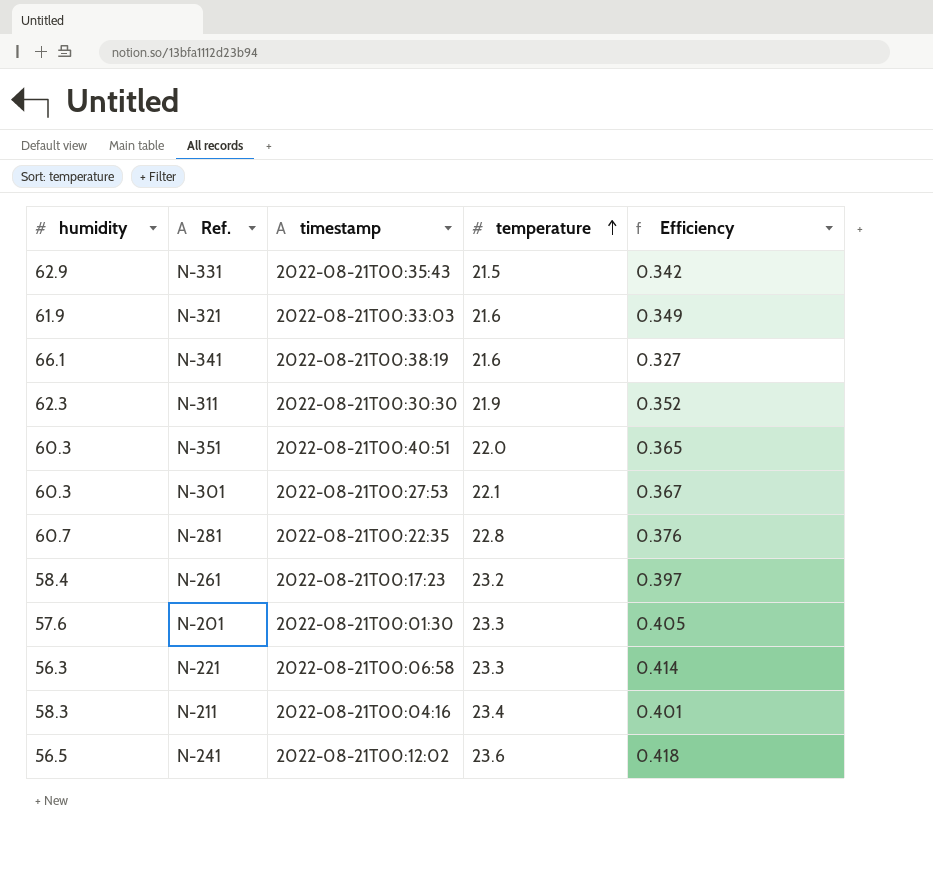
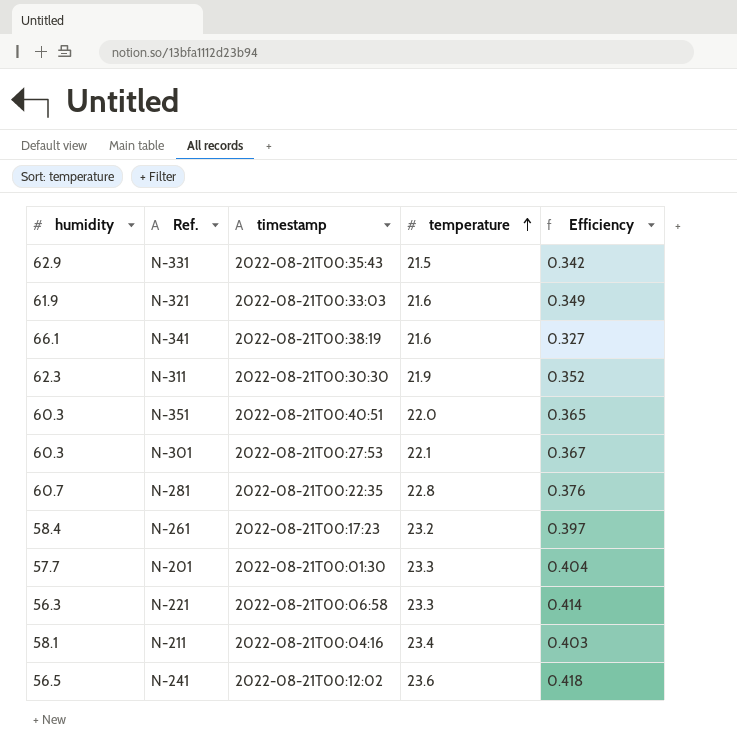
N-201 | humidity: 57.6 -> 57.7
N-201 | Efficiency: 0.405 -> 0.404
N-211 | humidity: 58.3 -> 58.1
N-211 | Efficiency: 0.401 -> 0.403

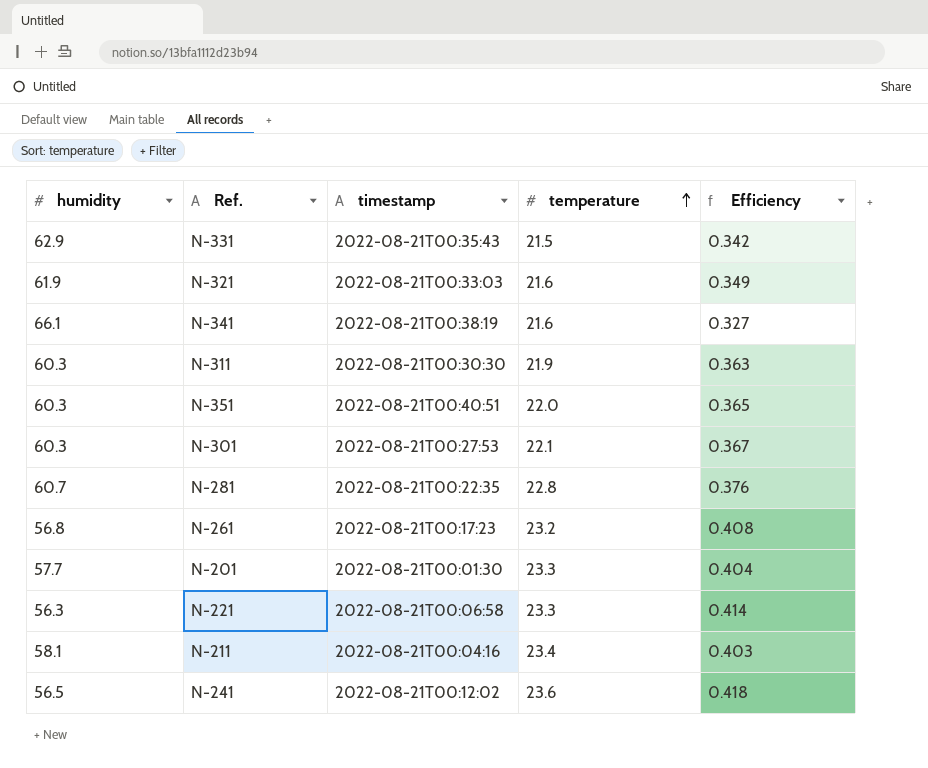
N-311 | humidity: 62.3 -> 60.3
N-311 | Efficiency: 0.352 -> 0.363
N-261 | humidity: 58.4 -> 56.8
N-261 | Efficiency: 0.397 -> 0.408

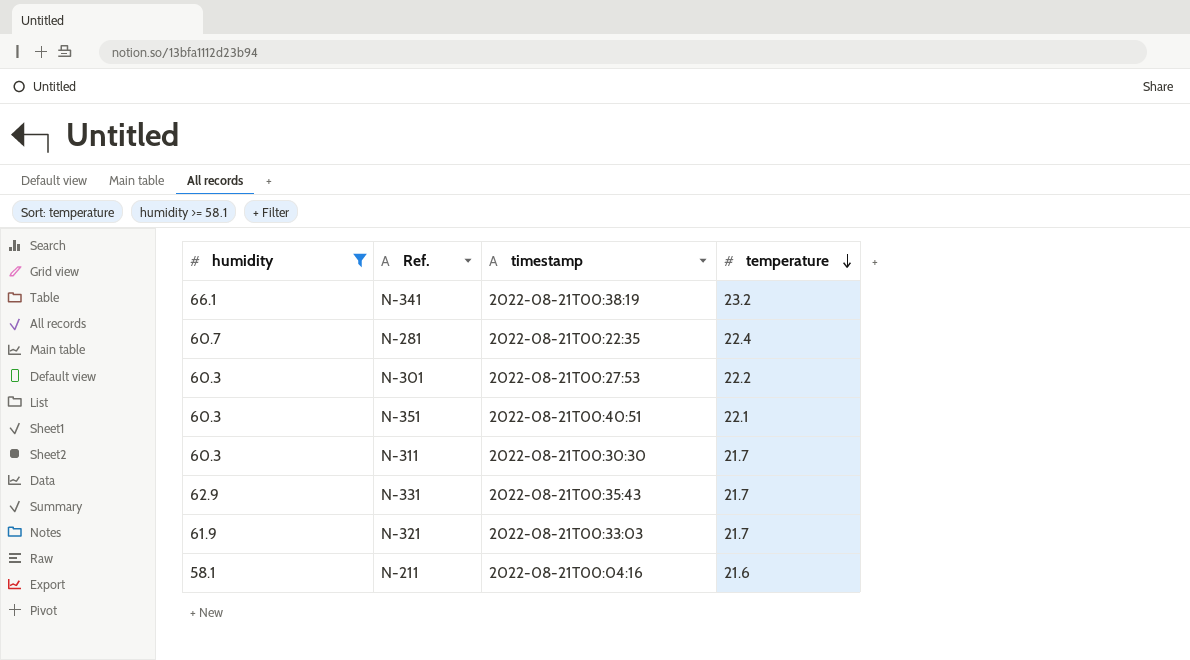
filter: none -> humidity >= 58.1
row order: temperature ascending -> temperature descending
column Efficiency | formula: [temperature] / [humidity] -> none
N-341 | temperature: 21.6 -> 23.2
N-281 | temperature: 22.8 -> 22.4
N-301 | temperature: 22.1 -> 22.2
N-351 | temperature: 22.0 -> 22.1
N-311 | temperature: 21.9 -> 21.7
N-331 | temperature: 21.5 -> 21.7
N-321 | temperature: 21.6 -> 21.7
N-211 | temperature: 23.4 -> 21.6

